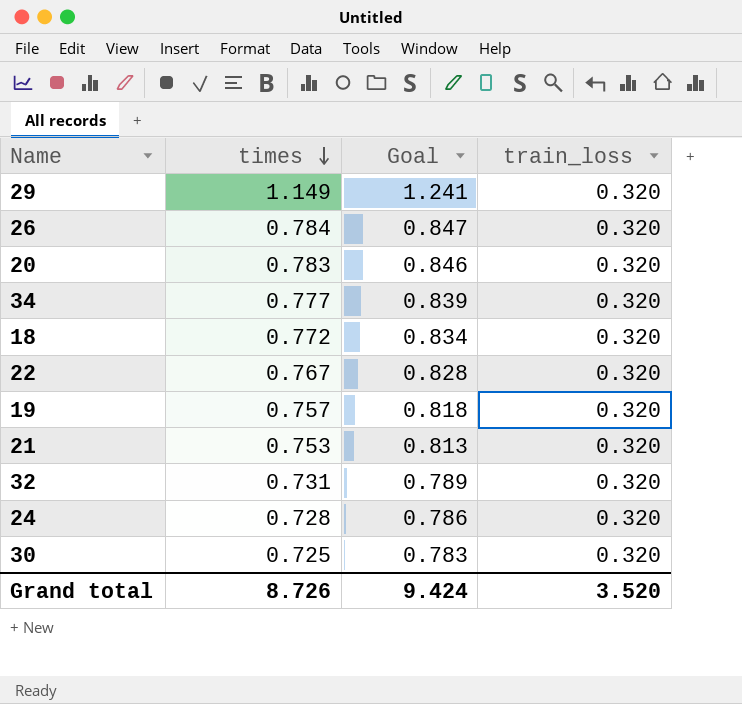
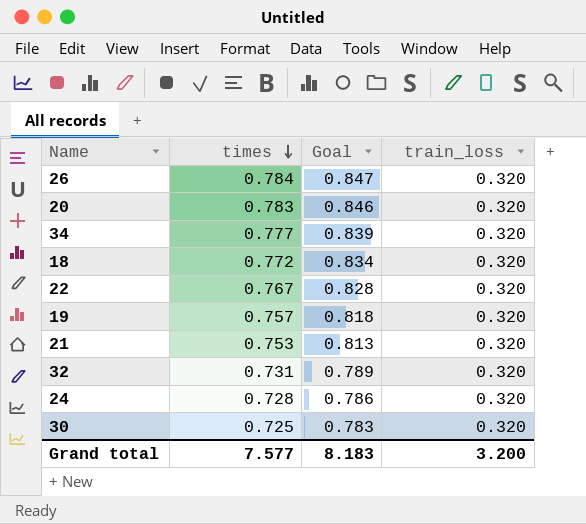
row 29: 1.149 | 1.241 | 0.320 -> none
Grand total | times: 8.726 -> 7.577
Grand total | Goal: 9.424 -> 8.183
Grand total | train_loss: 3.520 -> 3.200

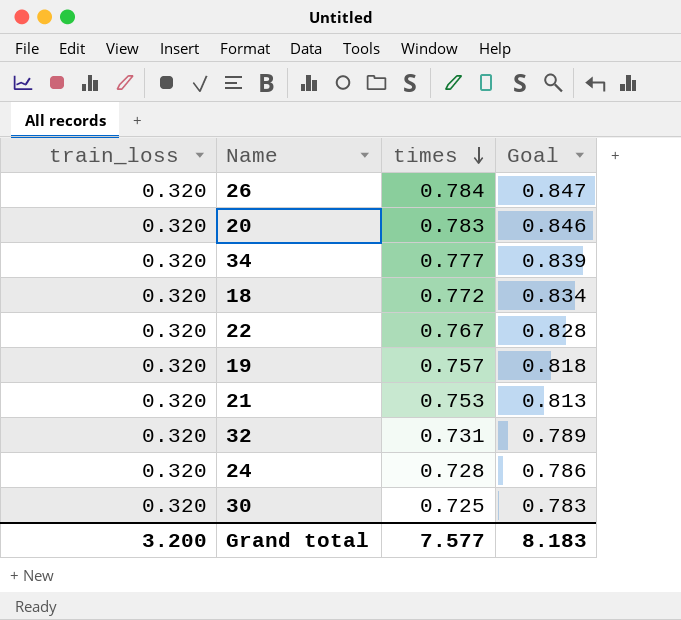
column train_loss | position: 4 -> 1

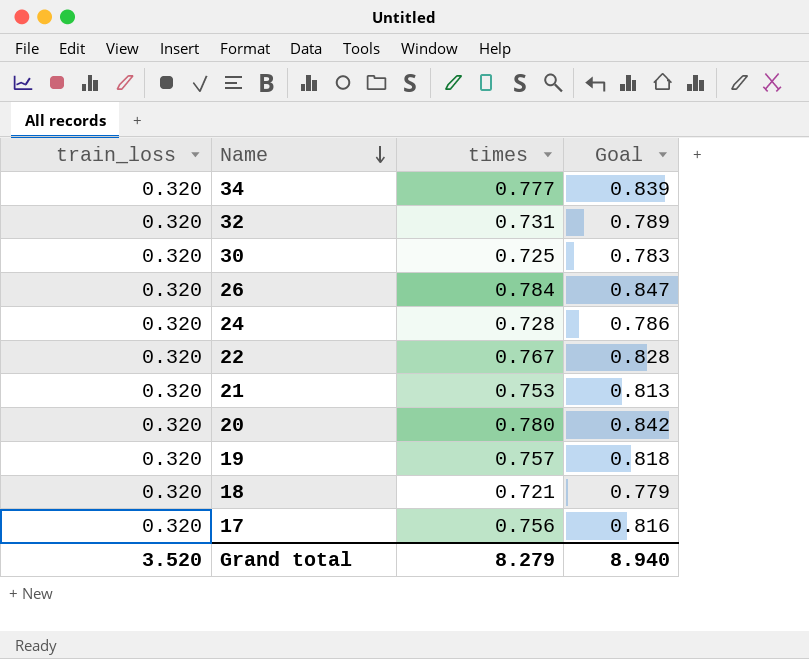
row order: times descending -> Name descending
20 | times: 0.783 -> 0.780
20 | Goal: 0.846 -> 0.842
18 | times: 0.772 -> 0.721
18 | Goal: 0.834 -> 0.779
row 17: none -> 0.320 | 0.756 | 0.816
Grand total | train_loss: 3.200 -> 3.520
Grand total | times: 7.577 -> 8.279
Grand total | Goal: 8.183 -> 8.940

